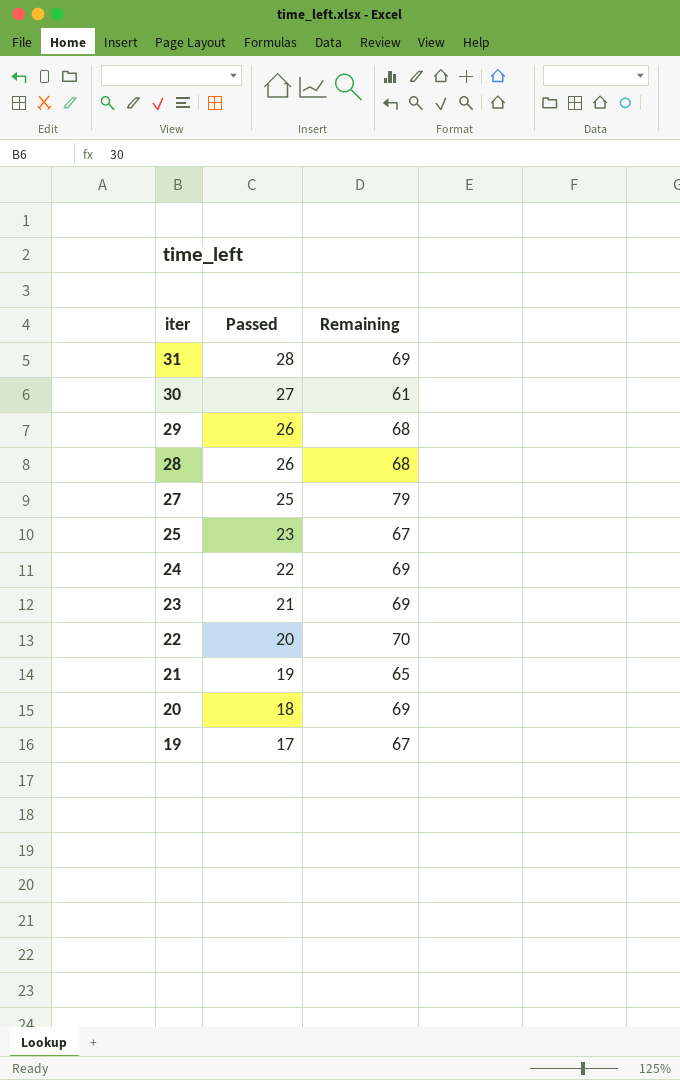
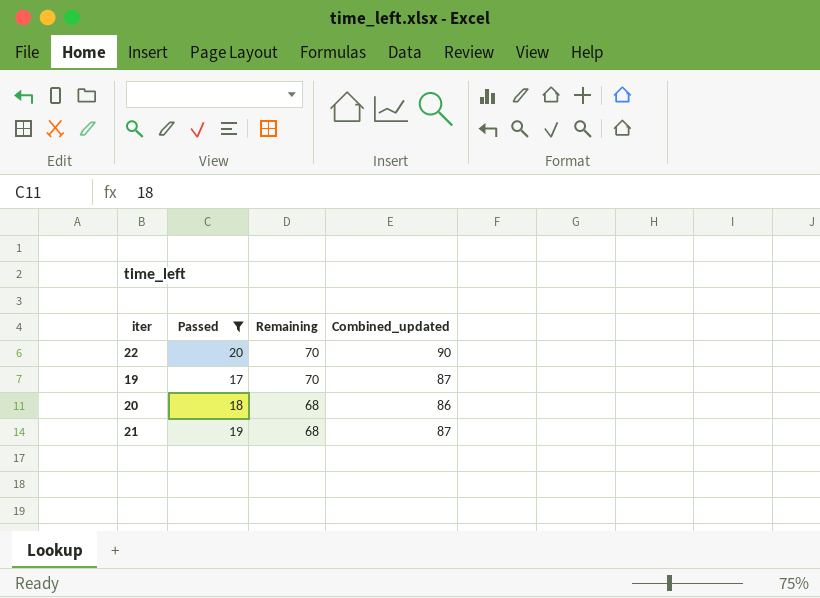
filter: none -> Passed <= 20
row order: iter descending -> Remaining descending
column Combined_updated | formula: none -> [Passed] + [Remaining]
19 | Remaining: 67 -> 70
20 | Remaining: 69 -> 68
21 | Remaining: 65 -> 68

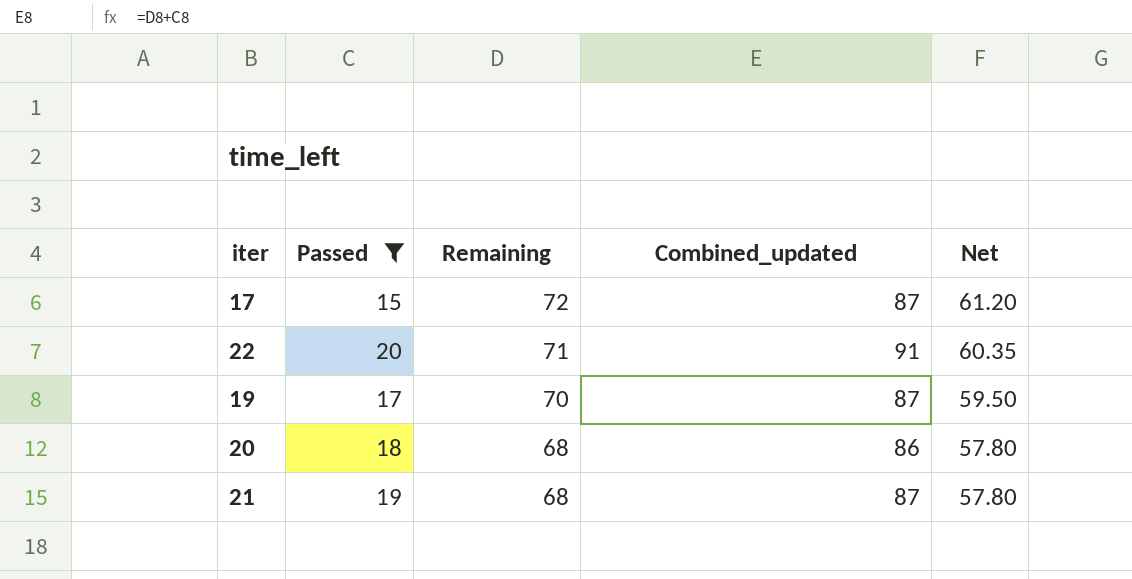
column Net | formula: none -> [Remaining] * 0.85
row 17: none -> 15 | 72 | 87 | 61.20
22 | Remaining: 70 -> 71
22 | Combined_updated: 90 -> 91

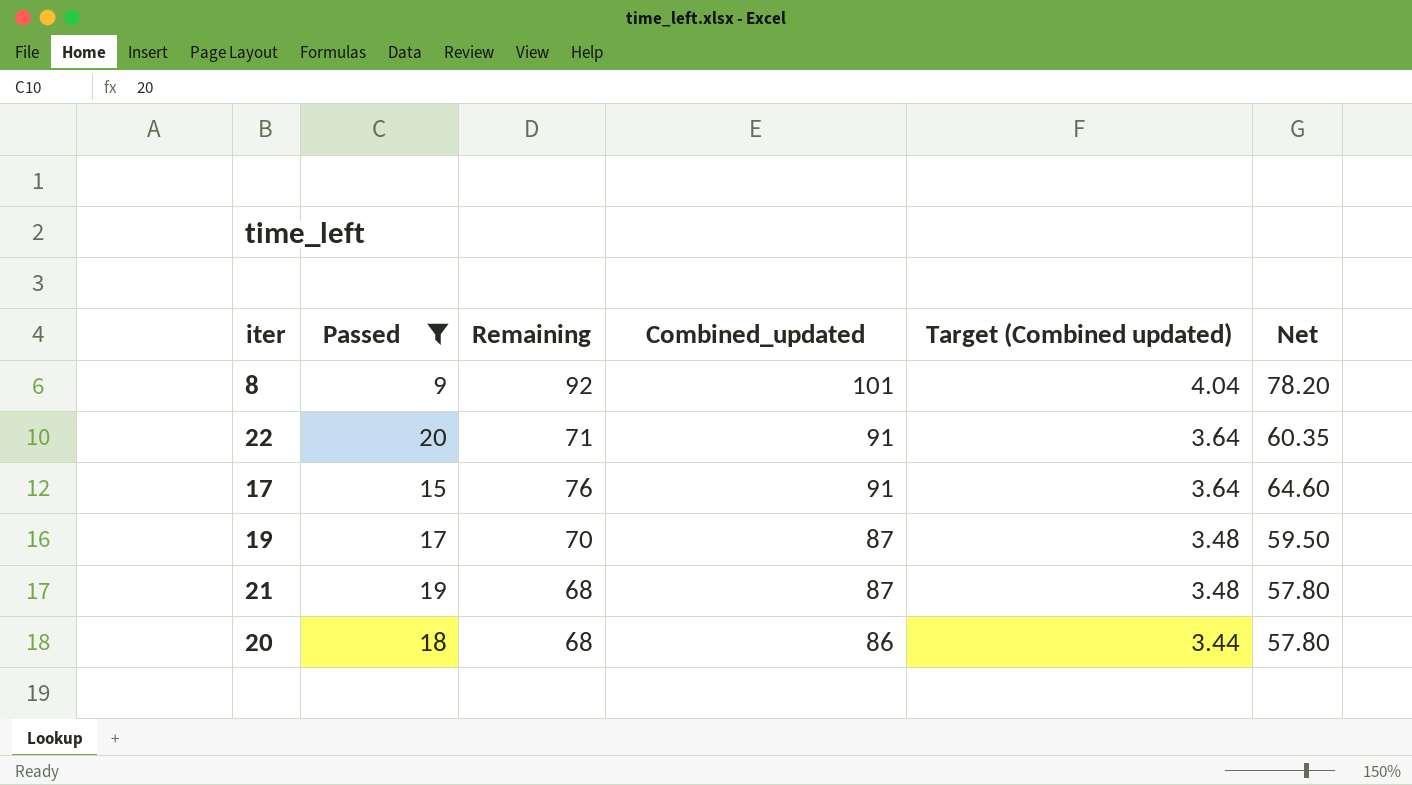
row order: Remaining descending -> Combined_updated descending
column Target (Combined updated) | formula: none -> [Combined_updated] * 0.04
row 8: none -> 9 | 92 | 101 | 4.04 | 78.20
17 | Remaining: 72 -> 76
17 | Combined_updated: 87 -> 91
17 | Net: 61.20 -> 64.60

